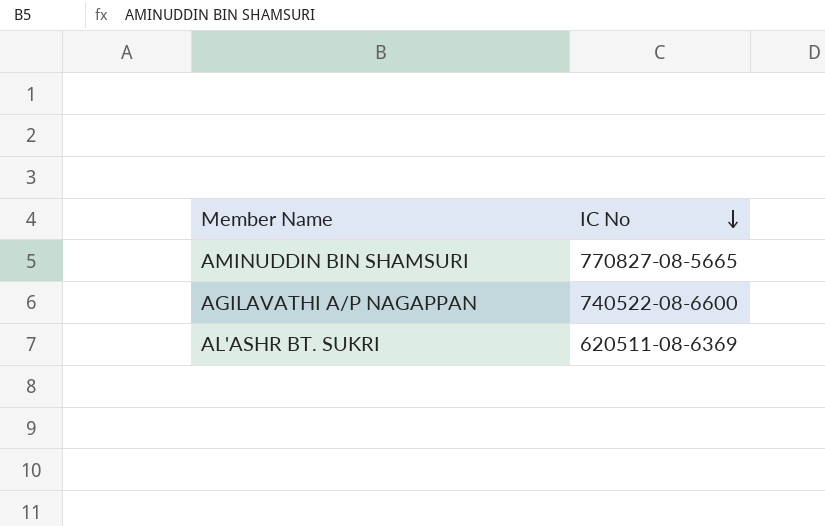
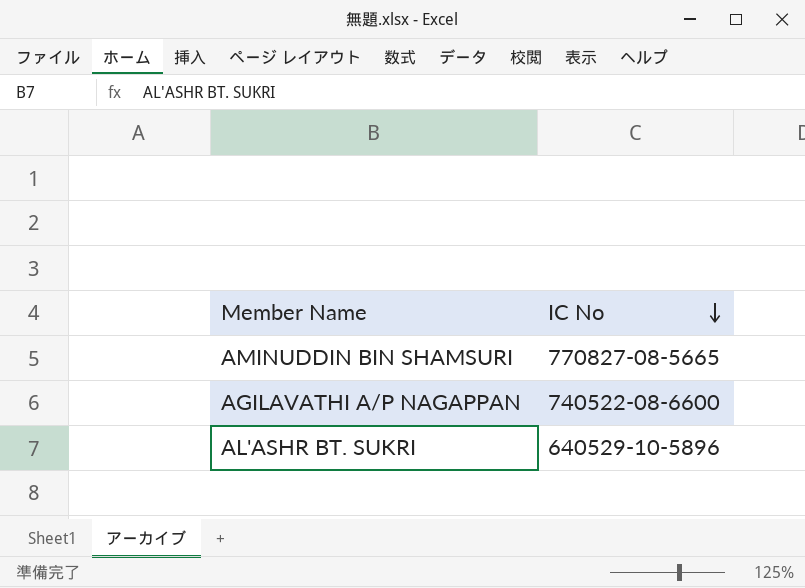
AL'ASHR BT. SUKRI | IC No: 620511-08-6369 -> 640529-10-5896

